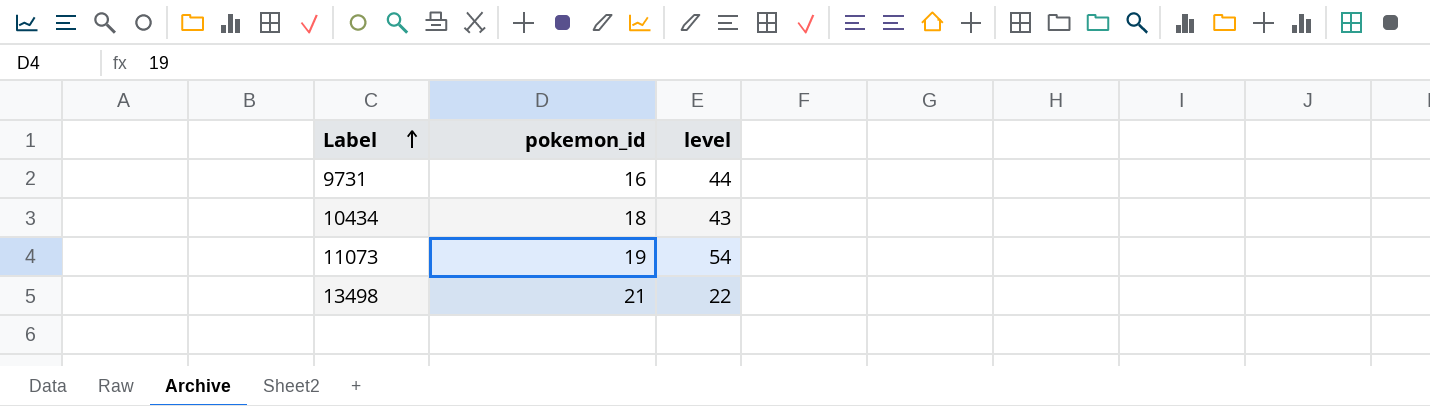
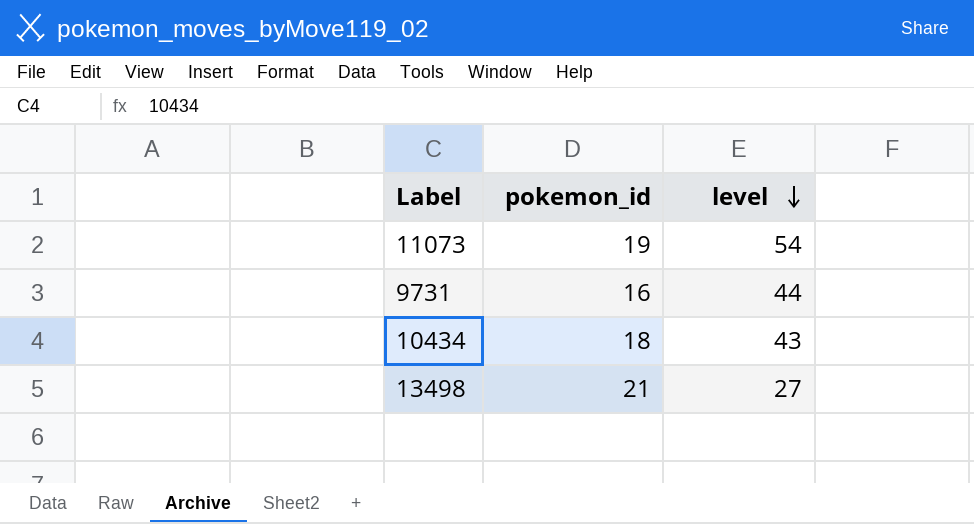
row order: Label ascending -> level descending
13498 | level: 22 -> 27

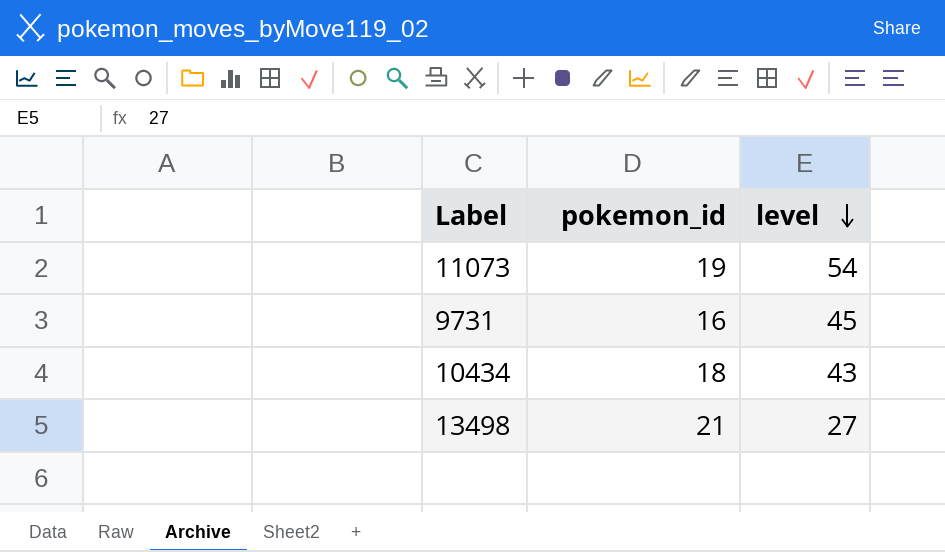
9731 | level: 44 -> 45

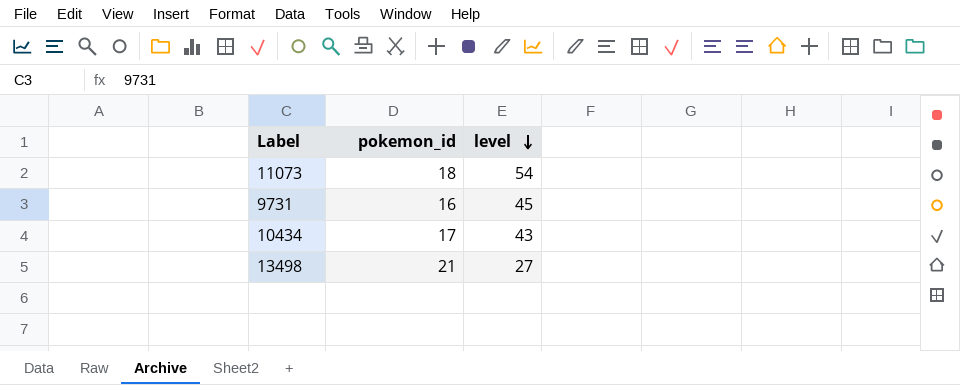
11073 | pokemon_id: 19 -> 18
10434 | pokemon_id: 18 -> 17

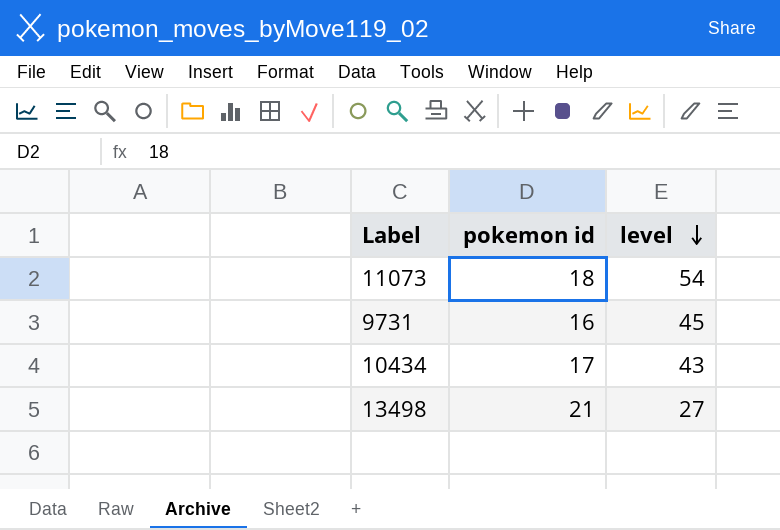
column name: pokemon_id -> pokemon id

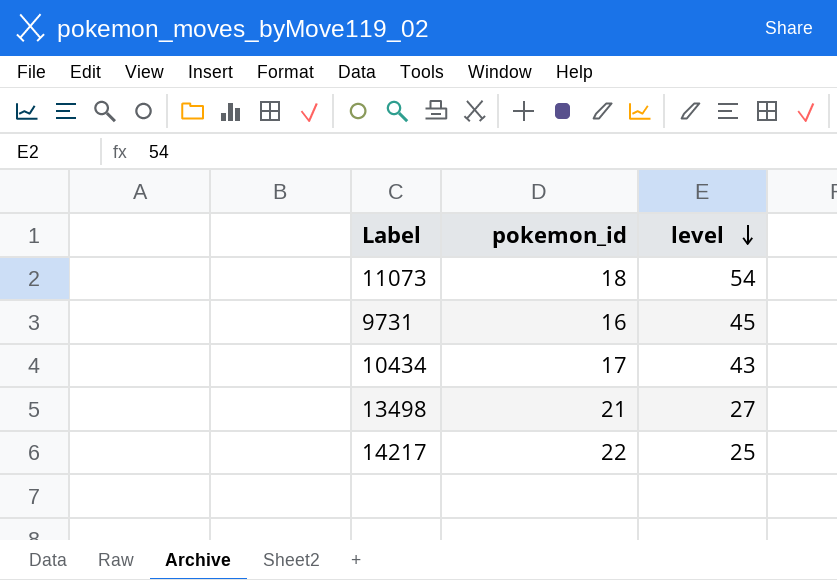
column name: pokemon id -> pokemon_id
row 14217: none -> 22 | 25

